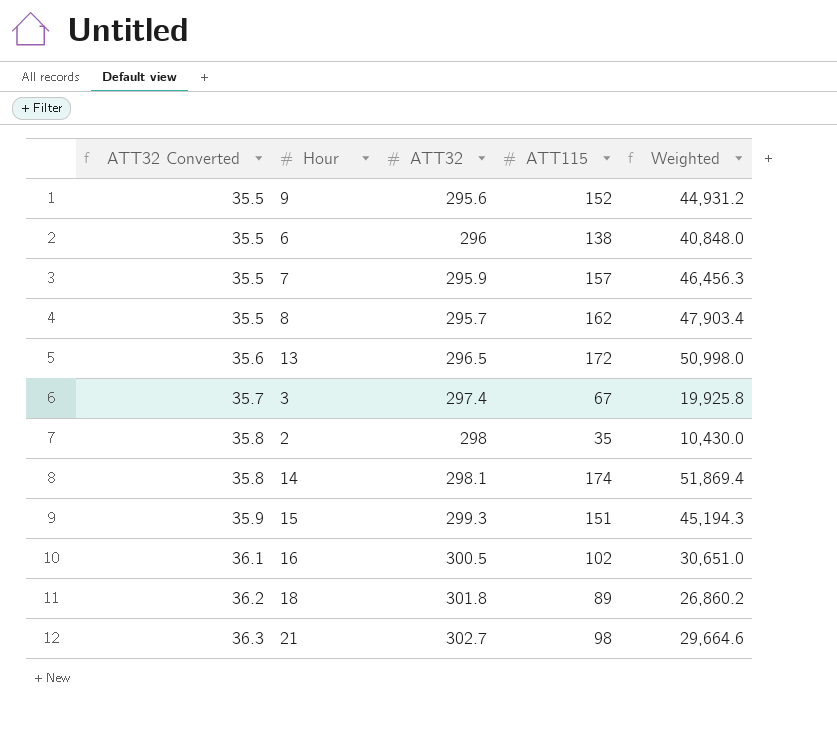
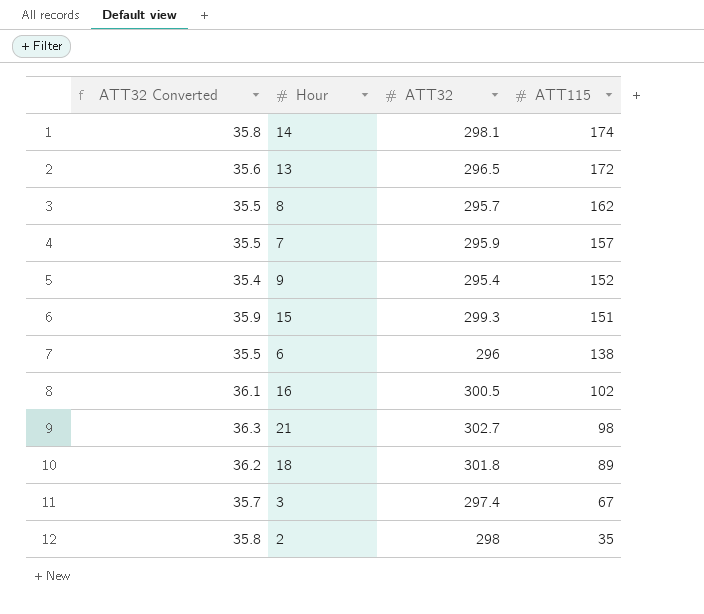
row order: ATT32 Converted ascending -> ATT115 descending
column Weighted | formula: [ATT32] * [ATT115] -> none
9 | ATT32 Converted: 35.5 -> 35.4
9 | ATT32: 295.6 -> 295.4

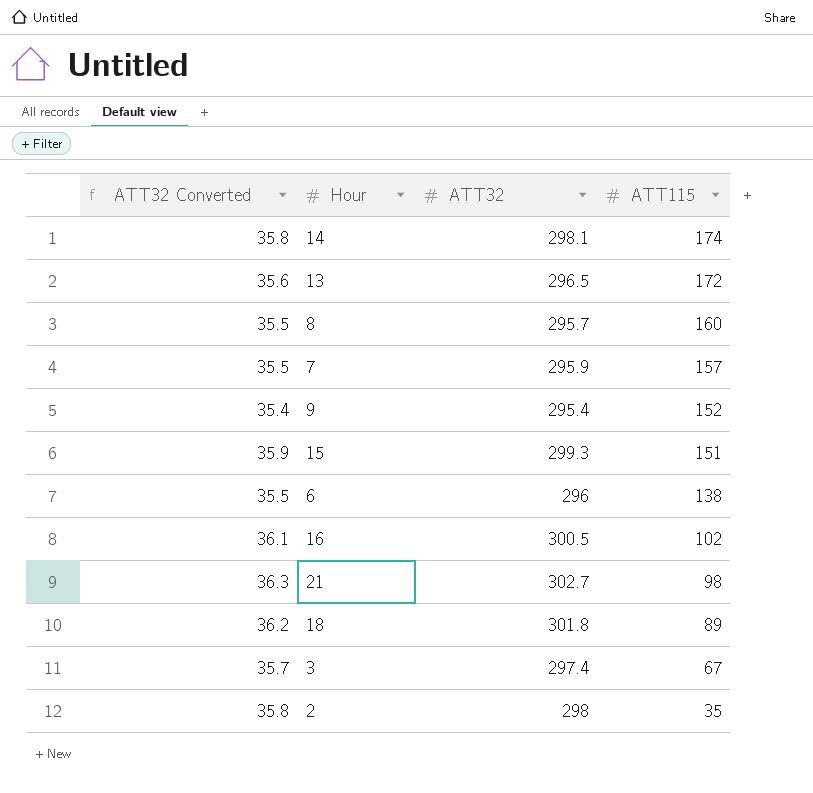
8 | ATT115: 162 -> 160

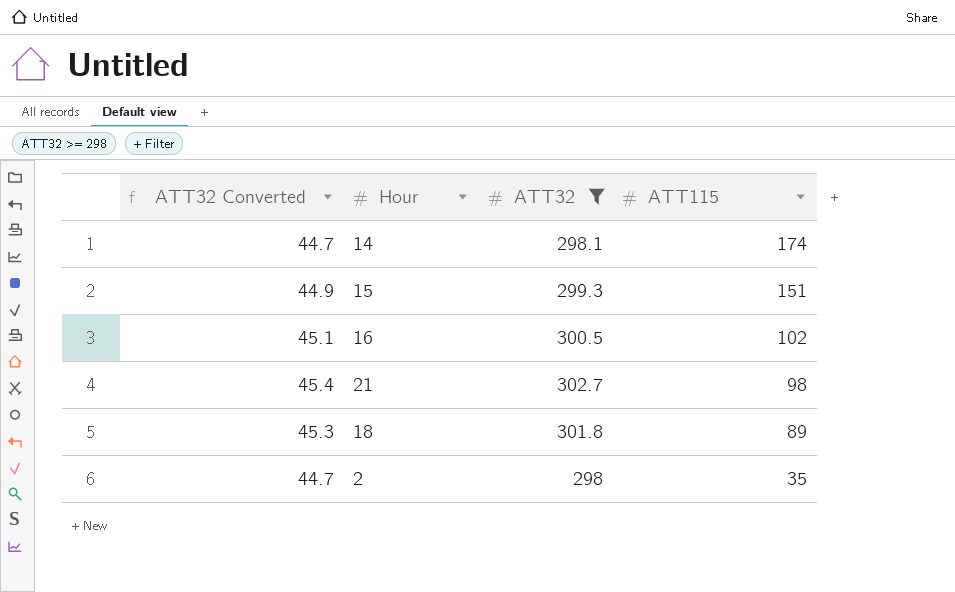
filter: none -> ATT32 >= 298
column ATT32 Converted | formula: [ATT32] * 0.12 -> [ATT32] * 0.15

